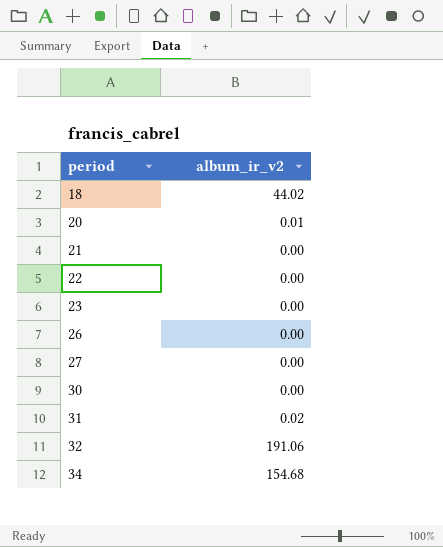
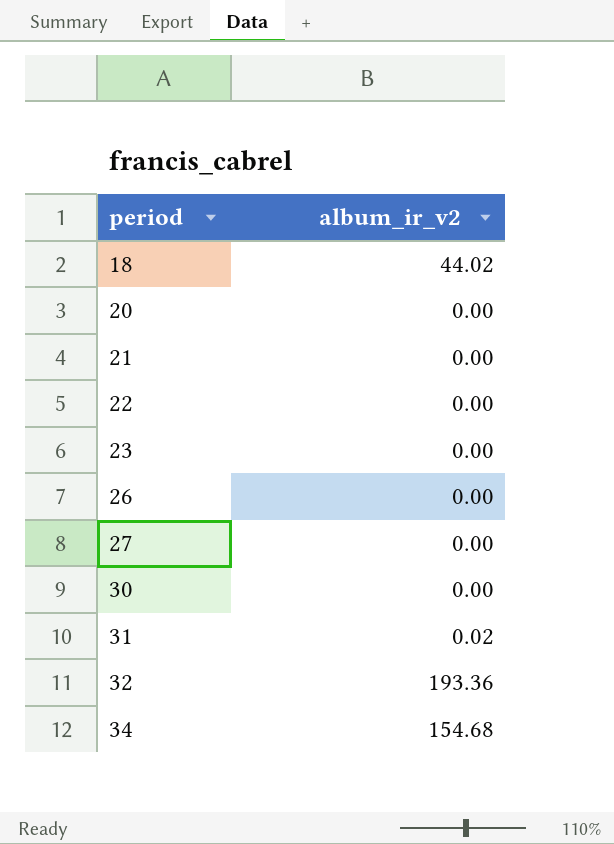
20 | album_ir_v2: 0.01 -> 0.00
32 | album_ir_v2: 191.06 -> 193.36

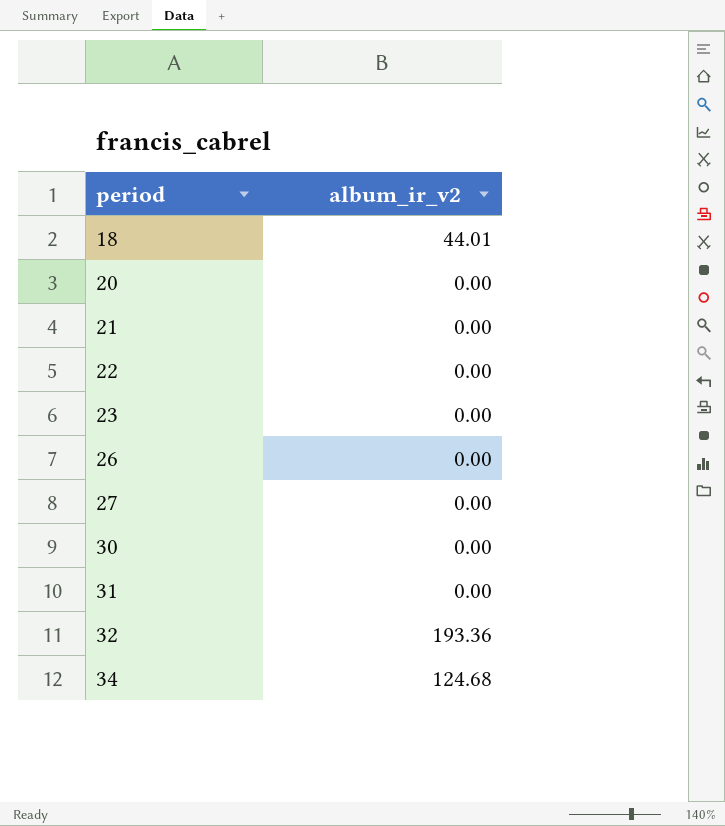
18 | album_ir_v2: 44.02 -> 44.01
31 | album_ir_v2: 0.02 -> 0.00
34 | album_ir_v2: 154.68 -> 124.68

